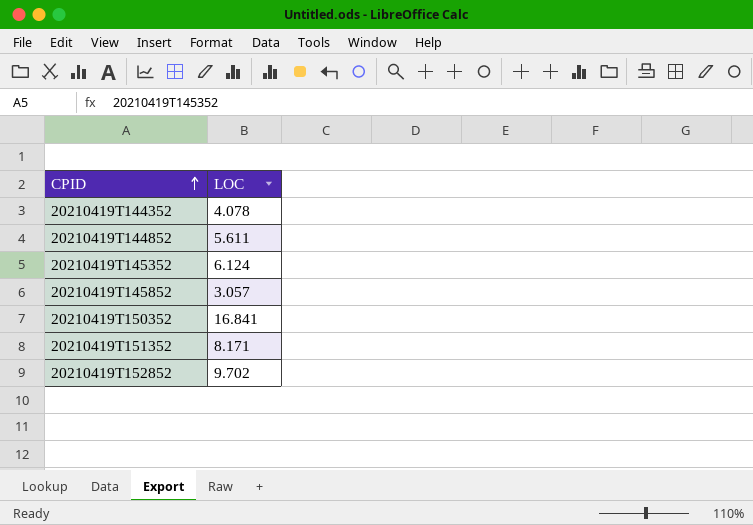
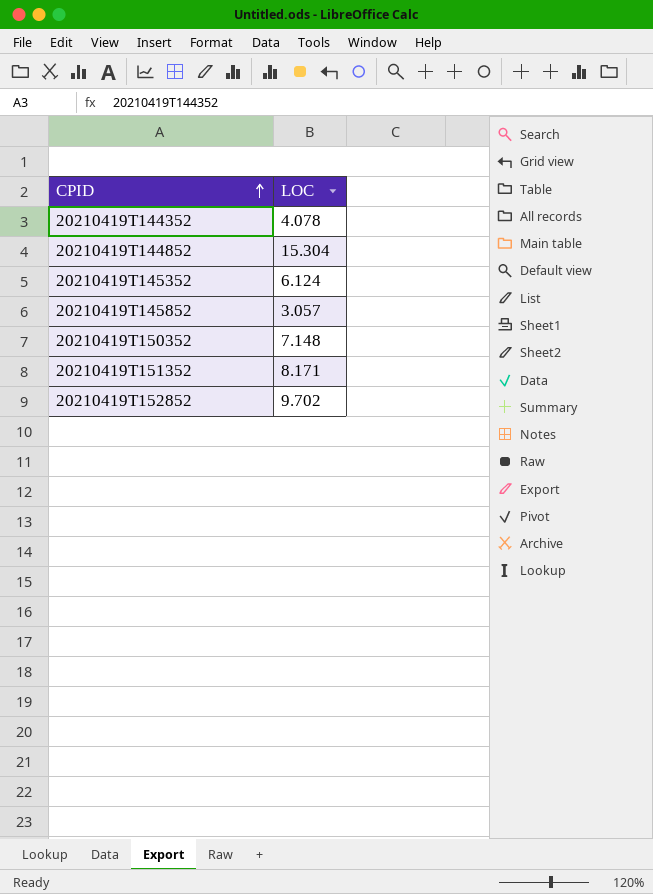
20210419T144852 | LOC: 5.611 -> 15.304
20210419T150352 | LOC: 16.841 -> 7.148

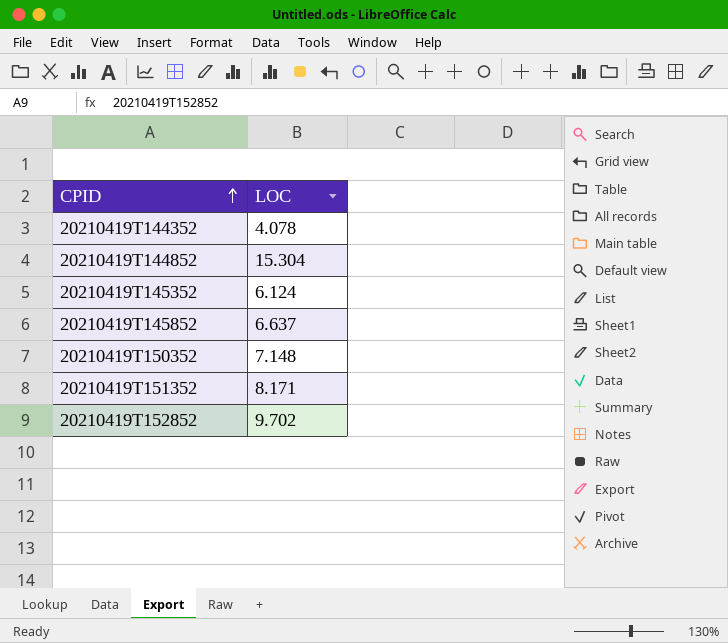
20210419T145852 | LOC: 3.057 -> 6.637

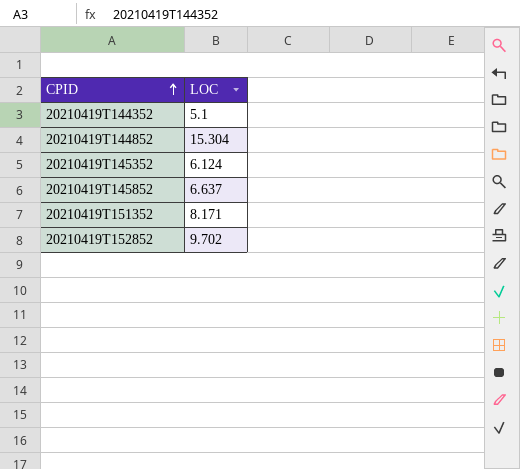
row 20210419T150352: 7.148 -> none
20210419T144352 | LOC: 4.078 -> 5.1

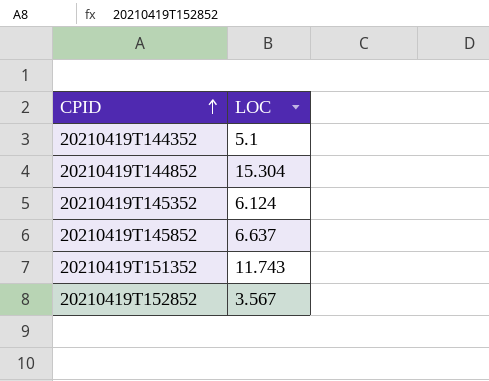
20210419T151352 | LOC: 8.171 -> 11.743
20210419T152852 | LOC: 9.702 -> 3.567

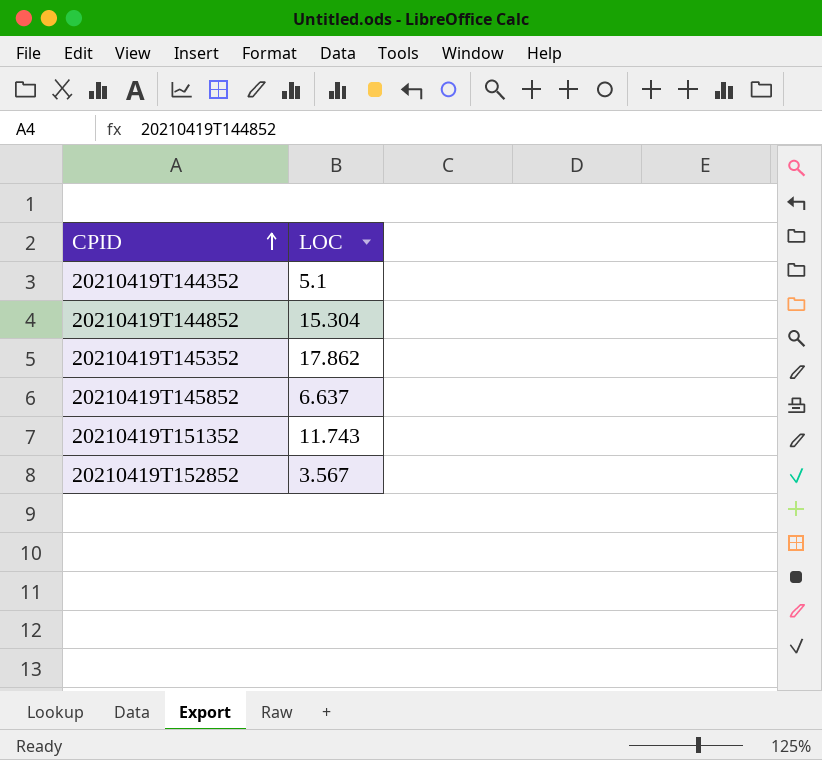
20210419T145352 | LOC: 6.124 -> 17.862

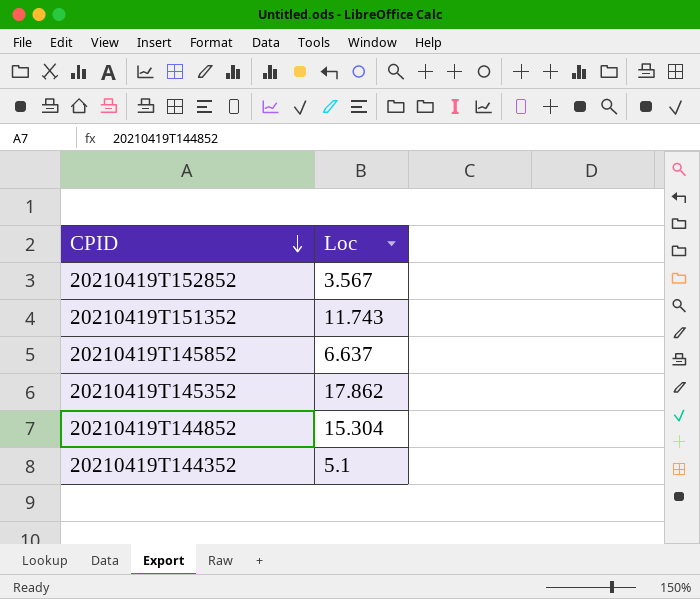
row order: CPID ascending -> CPID descending
column name: LOC -> Loc

